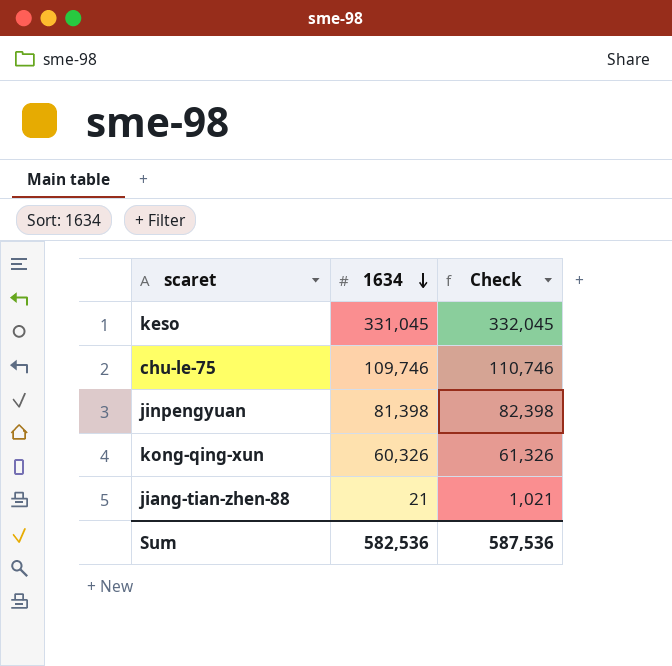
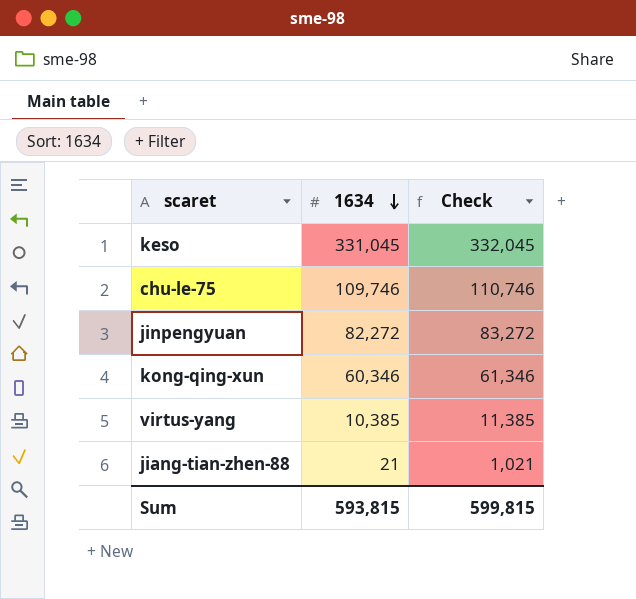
jinpengyuan | 1634: 81,398 -> 82,272
jinpengyuan | Check: 82,398 -> 83,272
kong-qing-xun | 1634: 60,326 -> 60,346
kong-qing-xun | Check: 61,326 -> 61,346
row virtus-yang: none -> 10,385 | 11,385
Sum | 1634: 582,536 -> 593,815
Sum | Check: 587,536 -> 599,815

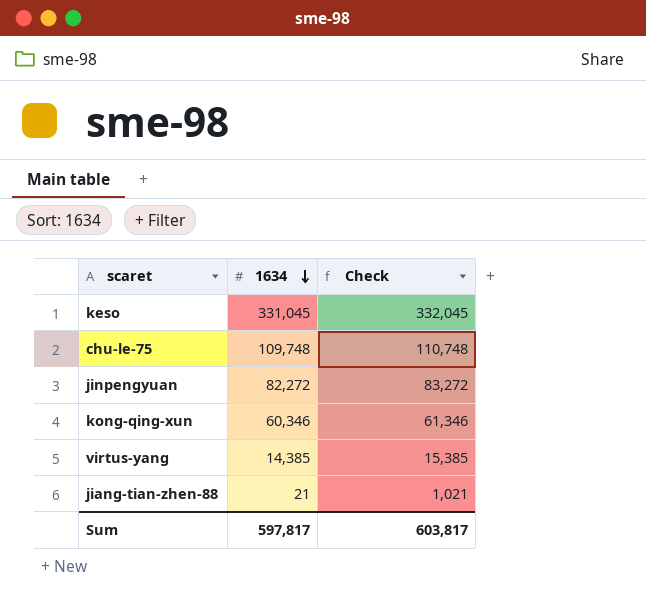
chu-le-75 | 1634: 109,746 -> 109,748
chu-le-75 | Check: 110,746 -> 110,748
virtus-yang | 1634: 10,385 -> 14,385
virtus-yang | Check: 11,385 -> 15,385
Sum | 1634: 593,815 -> 597,817
Sum | Check: 599,815 -> 603,817

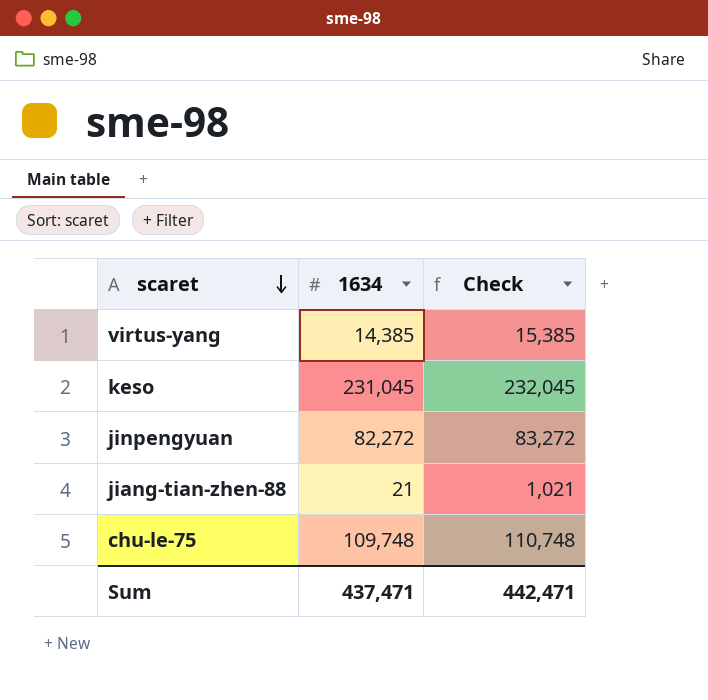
row order: 1634 descending -> scaret descending
row kong-qing-xun: 60,346 | 61,346 -> none
keso | 1634: 331,045 -> 231,045
keso | Check: 332,045 -> 232,045
Sum | 1634: 597,817 -> 437,471
Sum | Check: 603,817 -> 442,471

